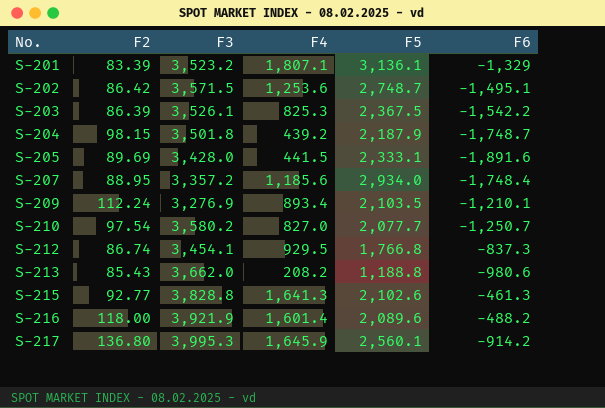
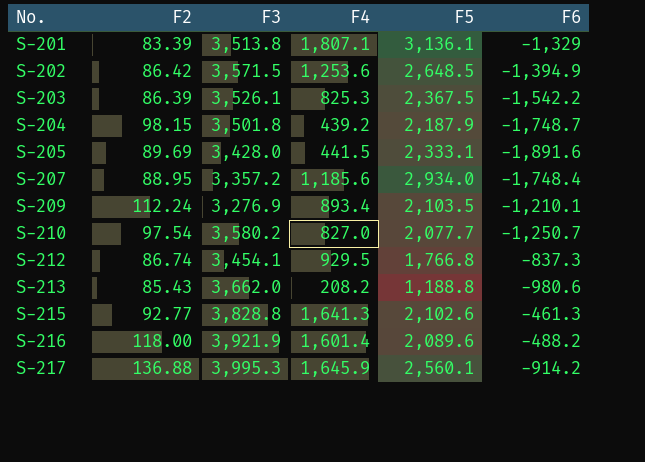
S-201 | F3: 3,523.2 -> 3,513.8
S-202 | F5: 2,748.7 -> 2,648.5
S-202 | F6: -1,495.1 -> -1,394.9
S-217 | F2: 136.80 -> 136.88

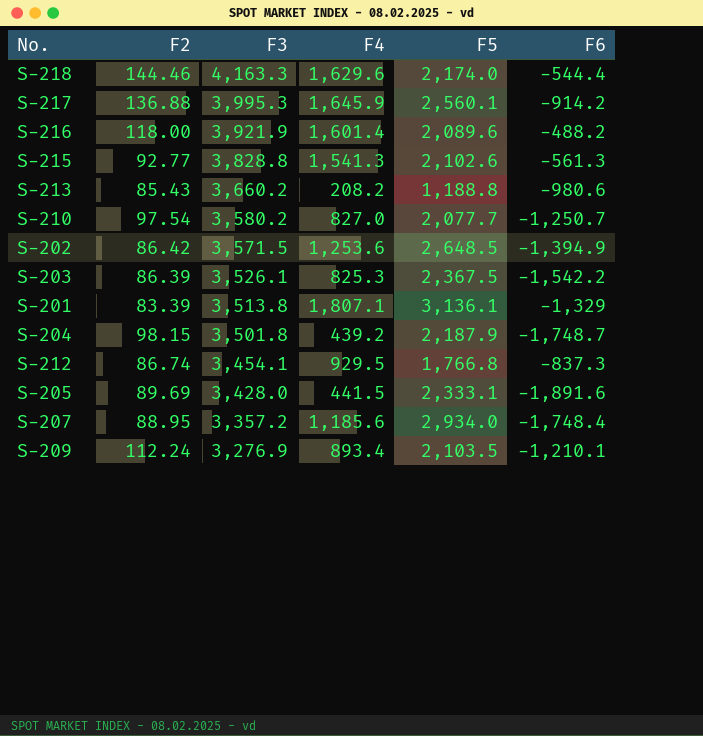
row order: No. ascending -> F3 descending
row S-218: none -> 144.46 | 4,163.3 | 1,629.6 | 2,174.0 | -544.4
S-215 | F4: 1,641.3 -> 1,541.3
S-215 | F6: -461.3 -> -561.3
S-213 | F3: 3,662.0 -> 3,660.2

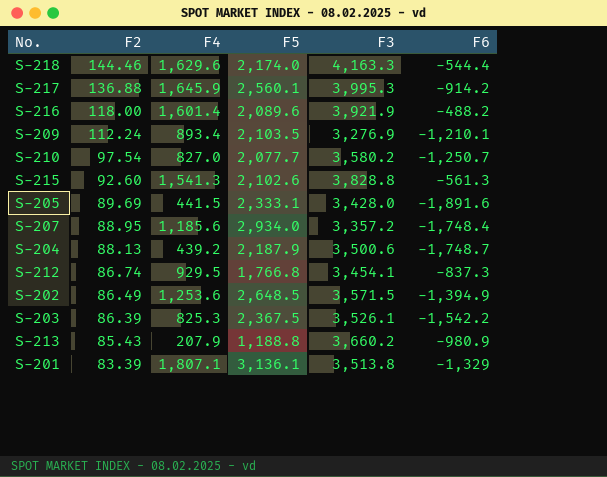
row order: F3 descending -> F2 descending
column F3 | position: 3 -> 5
S-215 | F2: 92.77 -> 92.60
S-204 | F2: 98.15 -> 88.13
S-204 | F3: 3,501.8 -> 3,500.6
S-202 | F2: 86.42 -> 86.49
S-213 | F4: 208.2 -> 207.9
S-213 | F6: -980.6 -> -980.9

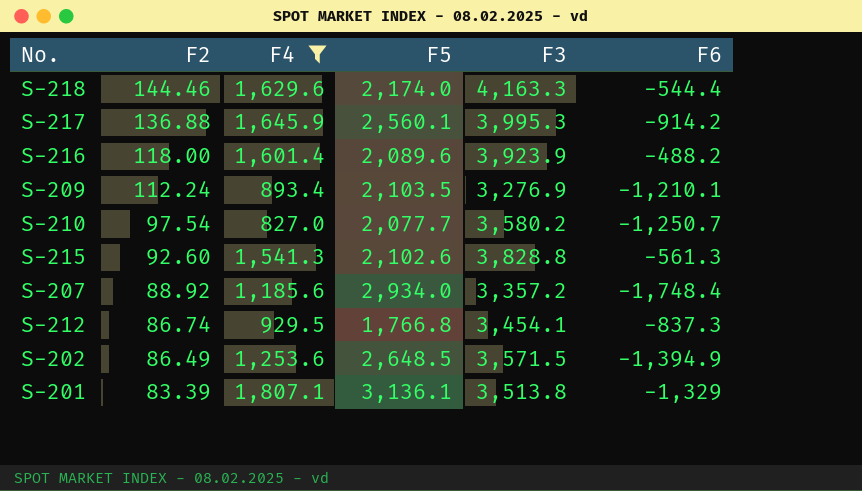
filter: none -> F4 >= 827.0
S-216 | F3: 3,921.9 -> 3,923.9
S-207 | F2: 88.95 -> 88.92

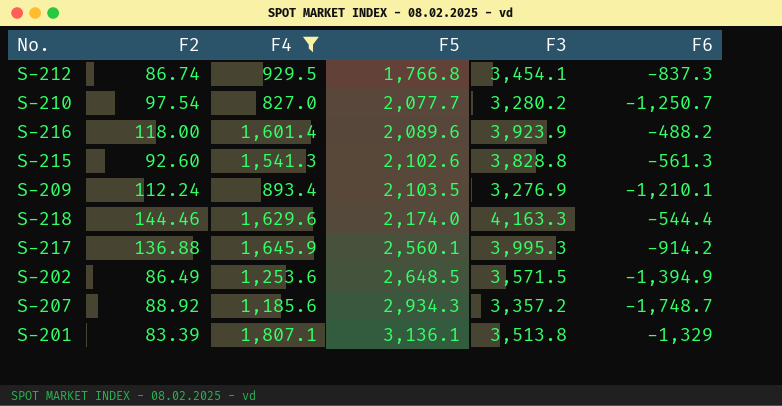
row order: F2 descending -> F5 ascending
S-210 | F3: 3,580.2 -> 3,280.2
S-207 | F5: 2,934.0 -> 2,934.3
S-207 | F6: -1,748.4 -> -1,748.7

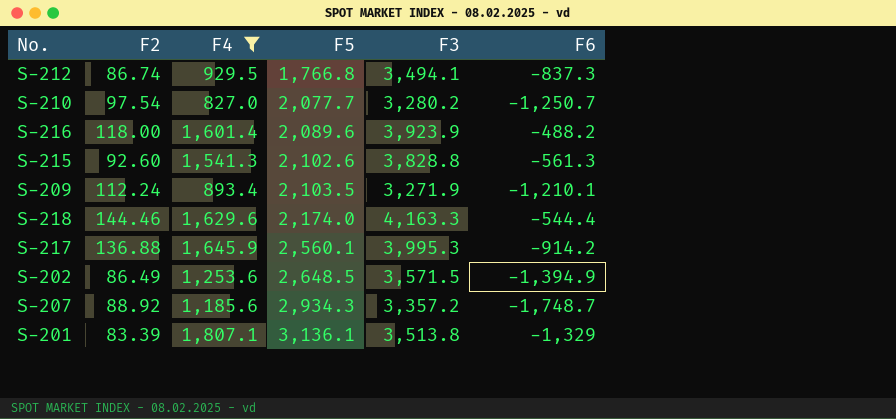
S-212 | F3: 3,454.1 -> 3,494.1
S-209 | F3: 3,276.9 -> 3,271.9

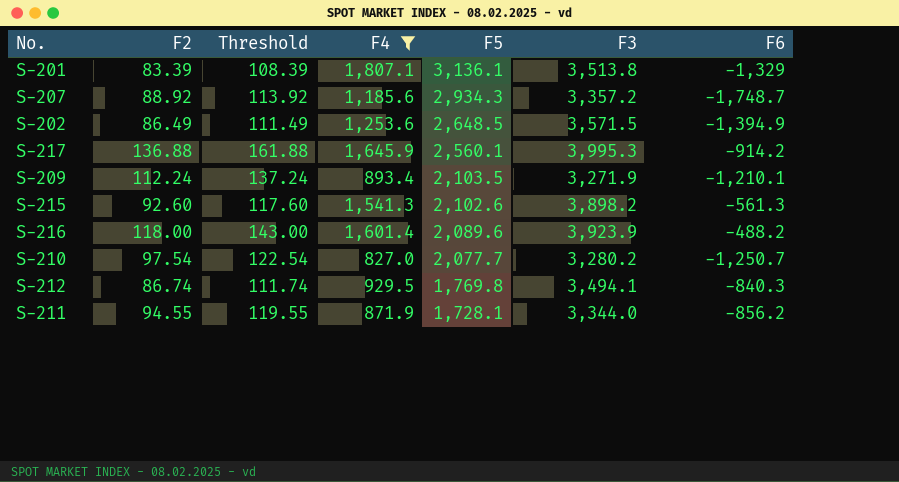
row order: F5 ascending -> F5 descending
column Threshold | formula: none -> [F2] + 25
row S-218: 144.46 | 1,629.6 | 2,174.0 | 4,163.3 | -544.4 -> none
S-215 | F3: 3,828.8 -> 3,898.2
S-212 | F5: 1,766.8 -> 1,769.8
S-212 | F6: -837.3 -> -840.3
row S-211: none -> 94.55 | 119.55 | 871.9 | 1,728.1 | 3,344.0 | -856.2

